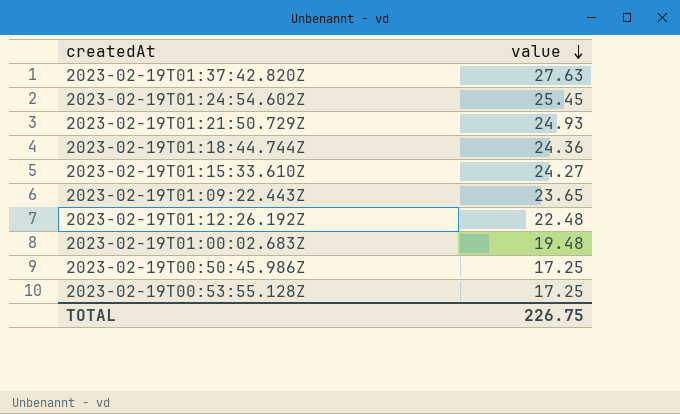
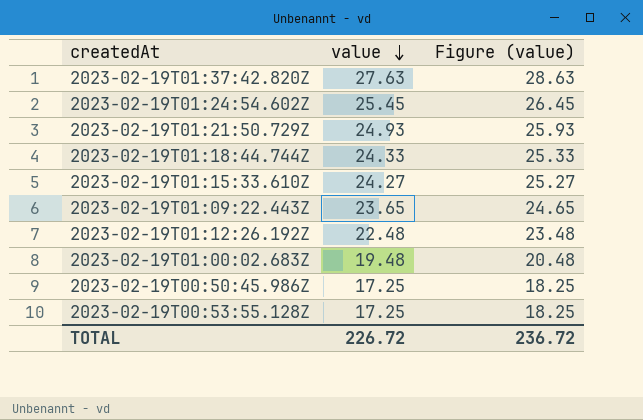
column Figure (value) | formula: none -> [value] + 1
2023-02-19T01:18:44.744Z | value: 24.36 -> 24.33
TOTAL | value: 226.75 -> 226.72

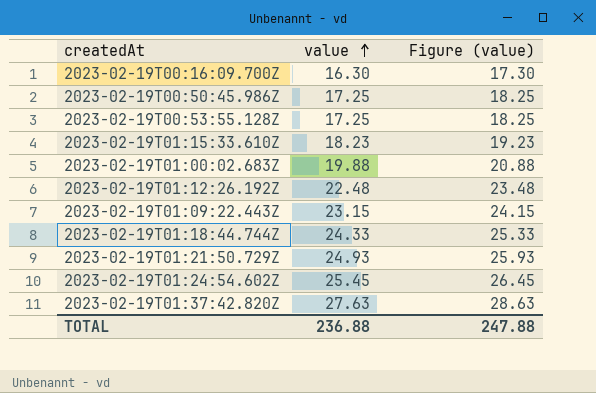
row order: value descending -> value ascending
row 2023-02-19T00:16:09.700Z: none -> 16.30 | 17.30
2023-02-19T01:15:33.610Z | value: 24.27 -> 18.23
2023-02-19T01:15:33.610Z | Figure (value): 25.27 -> 19.23
2023-02-19T01:00:02.683Z | value: 19.48 -> 19.88
2023-02-19T01:00:02.683Z | Figure (value): 20.48 -> 20.88
2023-02-19T01:09:22.443Z | value: 23.65 -> 23.15
2023-02-19T01:09:22.443Z | Figure (value): 24.65 -> 24.15
TOTAL | value: 226.72 -> 236.88
TOTAL | Figure (value): 236.72 -> 247.88

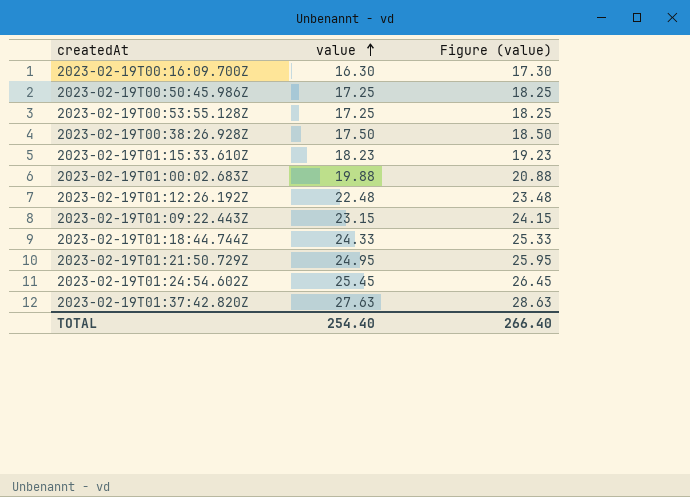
row 2023-02-19T00:38:26.928Z: none -> 17.50 | 18.50
2023-02-19T01:21:50.729Z | value: 24.93 -> 24.95
2023-02-19T01:21:50.729Z | Figure (value): 25.93 -> 25.95
TOTAL | value: 236.88 -> 254.40
TOTAL | Figure (value): 247.88 -> 266.40

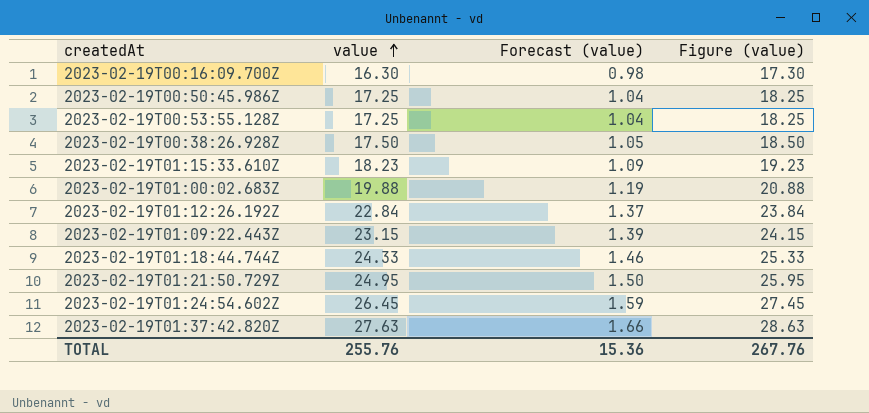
column Forecast (value) | formula: none -> [value] * 0.06
2023-02-19T01:12:26.192Z | value: 22.48 -> 22.84
2023-02-19T01:12:26.192Z | Figure (value): 23.48 -> 23.84
2023-02-19T01:24:54.602Z | value: 25.45 -> 26.45
2023-02-19T01:24:54.602Z | Figure (value): 26.45 -> 27.45
TOTAL | value: 254.40 -> 255.76
TOTAL | Figure (value): 266.40 -> 267.76

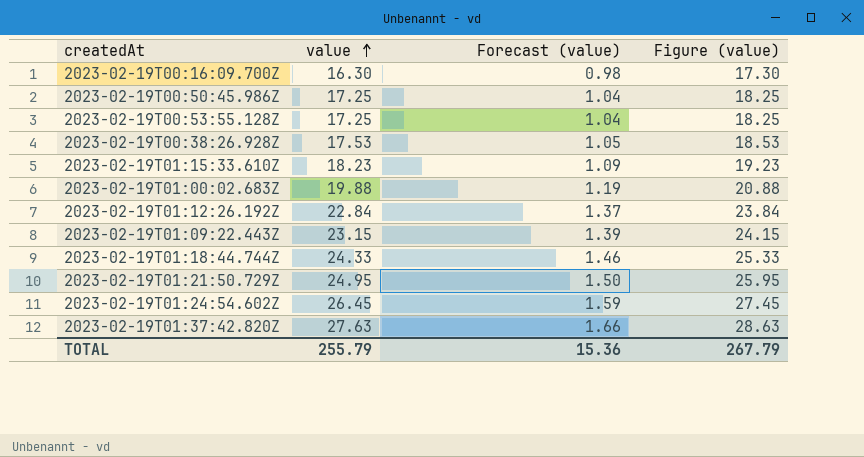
2023-02-19T00:38:26.928Z | value: 17.50 -> 17.53
2023-02-19T00:38:26.928Z | Figure (value): 18.50 -> 18.53
TOTAL | value: 255.76 -> 255.79
TOTAL | Figure (value): 267.76 -> 267.79

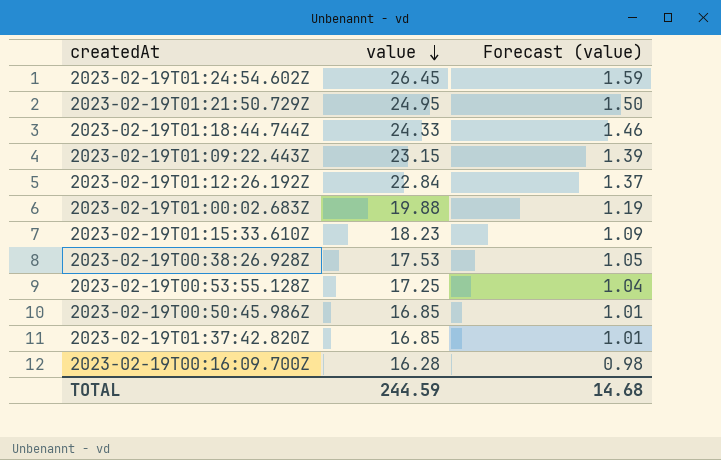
row order: value ascending -> value descending
column Figure (value) | formula: [value] + 1 -> none
2023-02-19T00:50:45.986Z | value: 17.25 -> 16.85
2023-02-19T00:50:45.986Z | Forecast (value): 1.04 -> 1.01
2023-02-19T01:37:42.820Z | value: 27.63 -> 16.85
2023-02-19T01:37:42.820Z | Forecast (value): 1.66 -> 1.01
2023-02-19T00:16:09.700Z | value: 16.30 -> 16.28
TOTAL | value: 255.79 -> 244.59
TOTAL | Forecast (value): 15.36 -> 14.68

